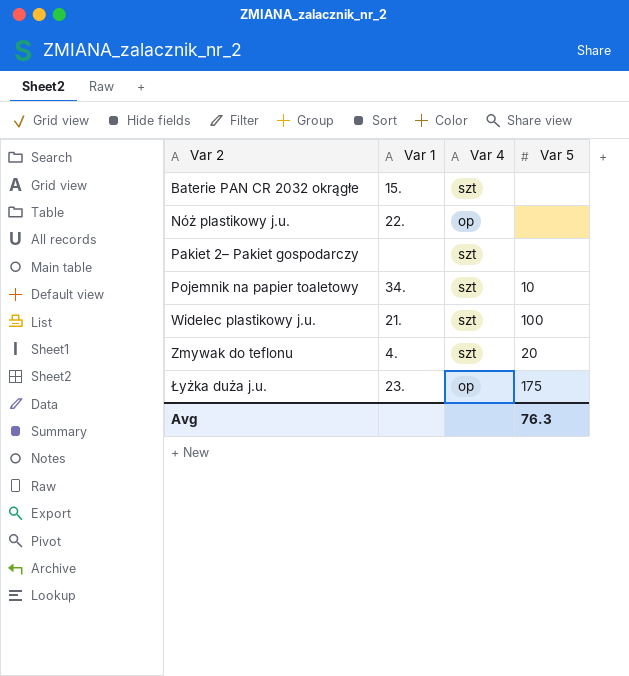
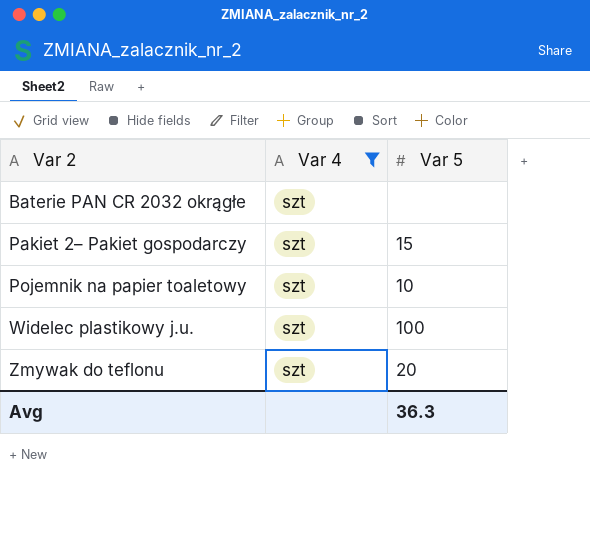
filter: none -> Var 4 = szt
column Var 1 | position: 2 -> none
Pakiet 2– Pakiet gospodarczy | Var 5: none -> 15
Avg | Var 5: 76.3 -> 36.3

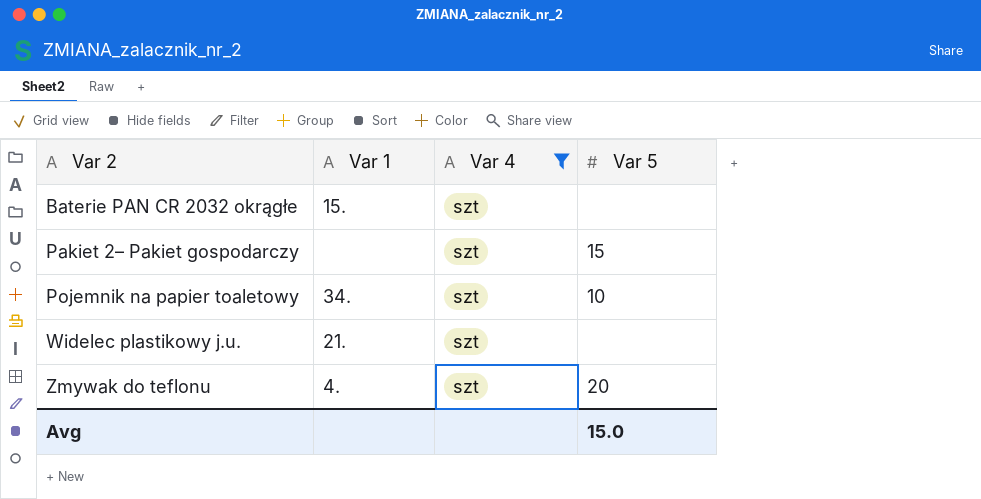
column Var 1 | position: none -> 2
Widelec plastikowy j.u. | Var 5: 100 -> none
Avg | Var 5: 36.3 -> 15.0

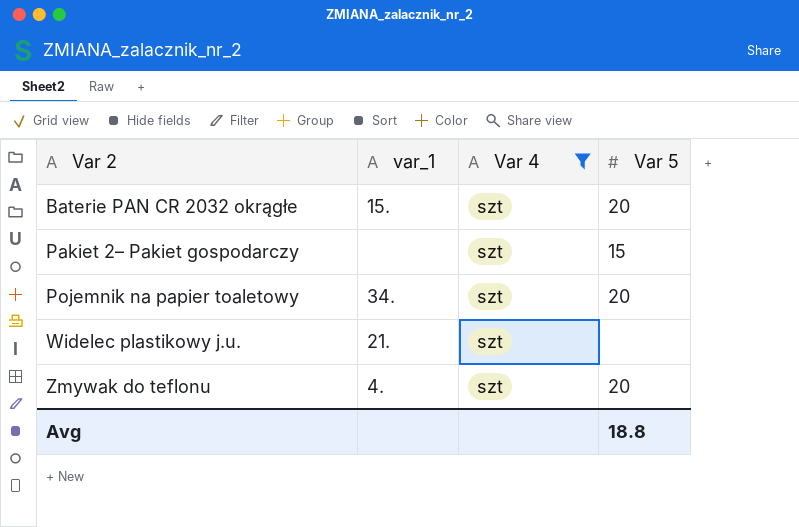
column name: Var 1 -> var_1
Baterie PAN CR 2032 okrągłe | Var 5: none -> 20
Pojemnik na papier toaletowy | Var 5: 10 -> 20
Avg | Var 5: 15.0 -> 18.8

